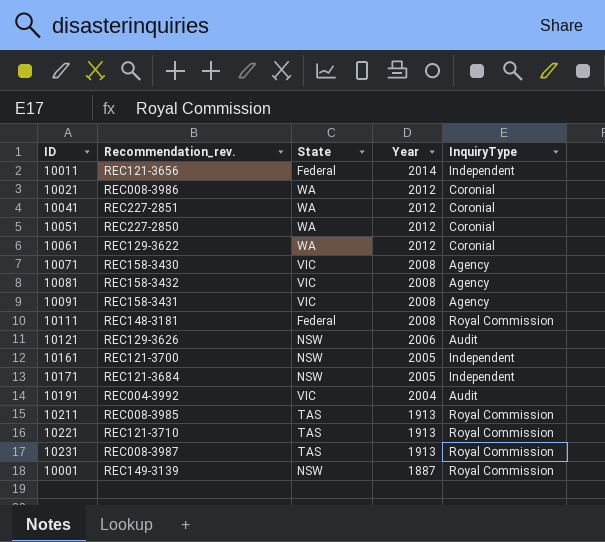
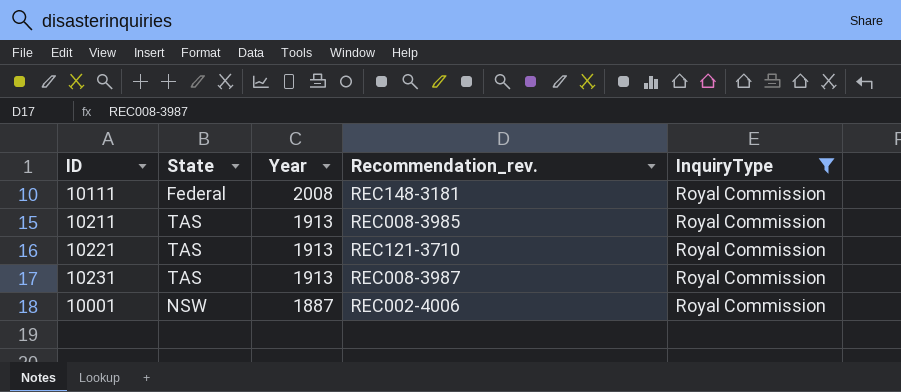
filter: none -> InquiryType = Royal Commission
column Recommendation_rev. | position: 2 -> 4
10001 | Recommendation_rev.: REC149-3139 -> REC002-4006

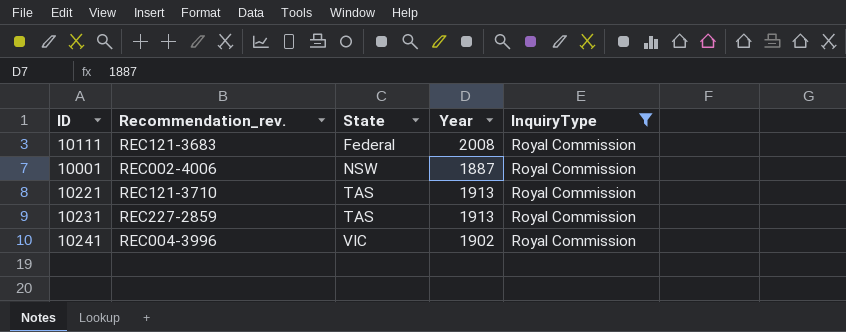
row order: Year descending -> State ascending
column Recommendation_rev. | position: 4 -> 2
row 10211: TAS | 1913 | REC008-3985 | Royal Commission -> none
10111 | Recommendation_rev.: REC148-3181 -> REC121-3683
10231 | Recommendation_rev.: REC008-3987 -> REC227-2859
row 10241: none -> REC004-3996 | VIC | 1902 | Royal Commission

